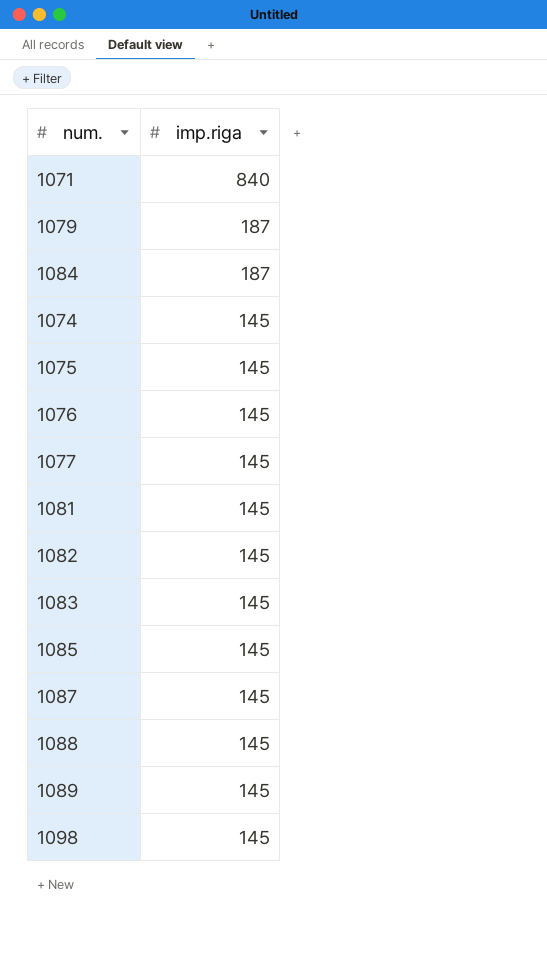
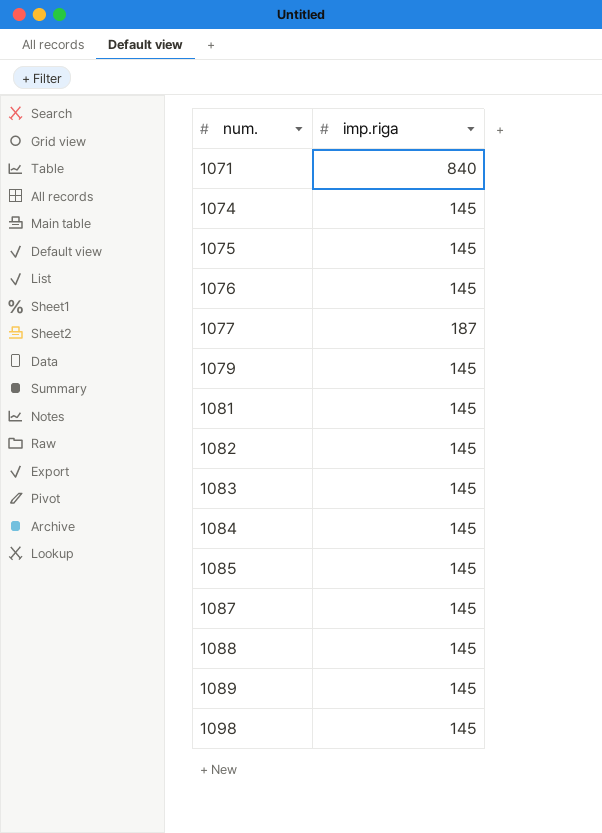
row order: imp.riga descending -> num. ascending
1077 | imp.riga: 145 -> 187
1079 | imp.riga: 187 -> 145
1084 | imp.riga: 187 -> 145

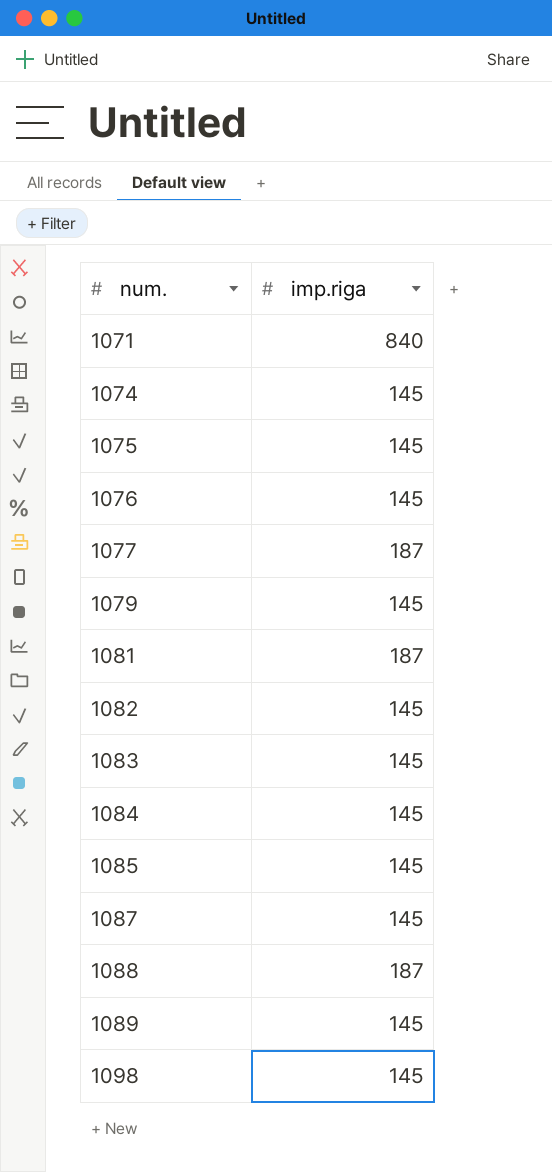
1081 | imp.riga: 145 -> 187
1088 | imp.riga: 145 -> 187

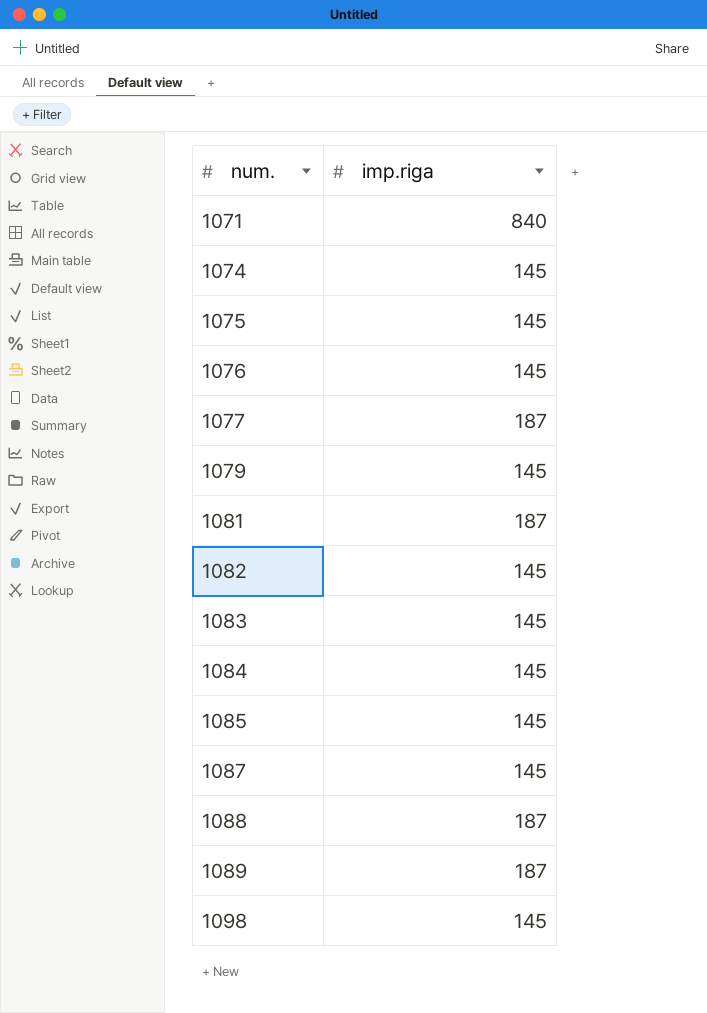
1089 | imp.riga: 145 -> 187

